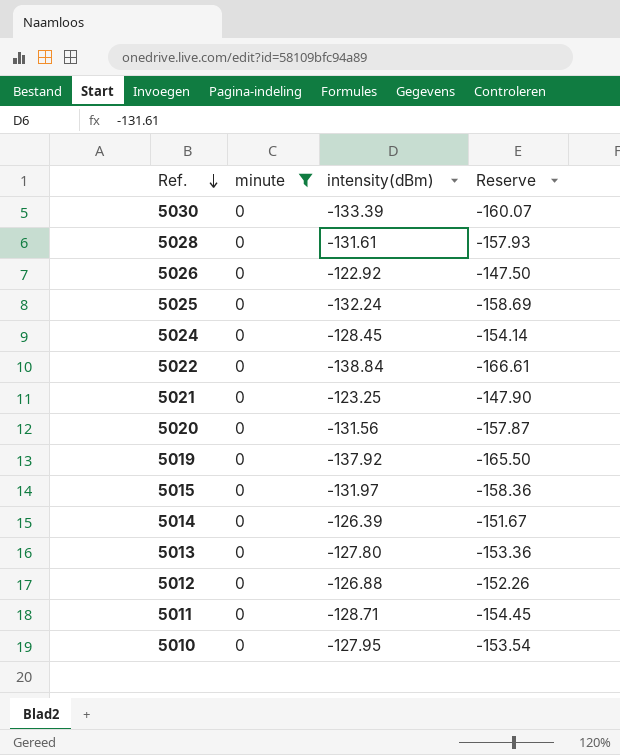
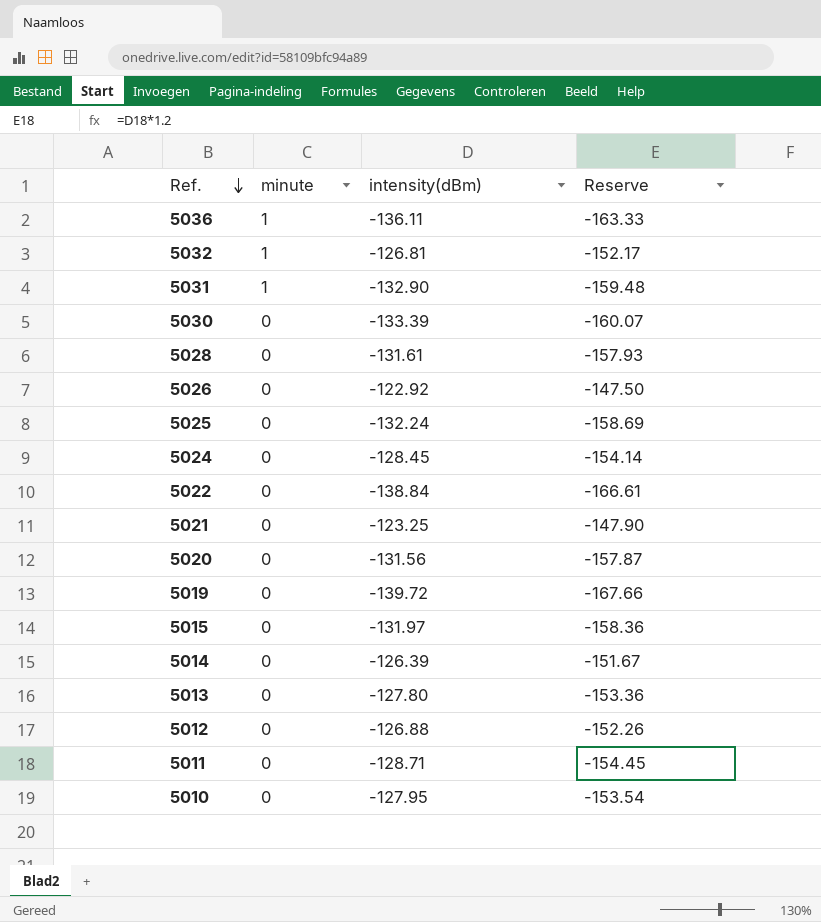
filter: minute = 0 -> none
5019 | intensity(dBm): -137.92 -> -139.72
5019 | Reserve: -165.50 -> -167.66

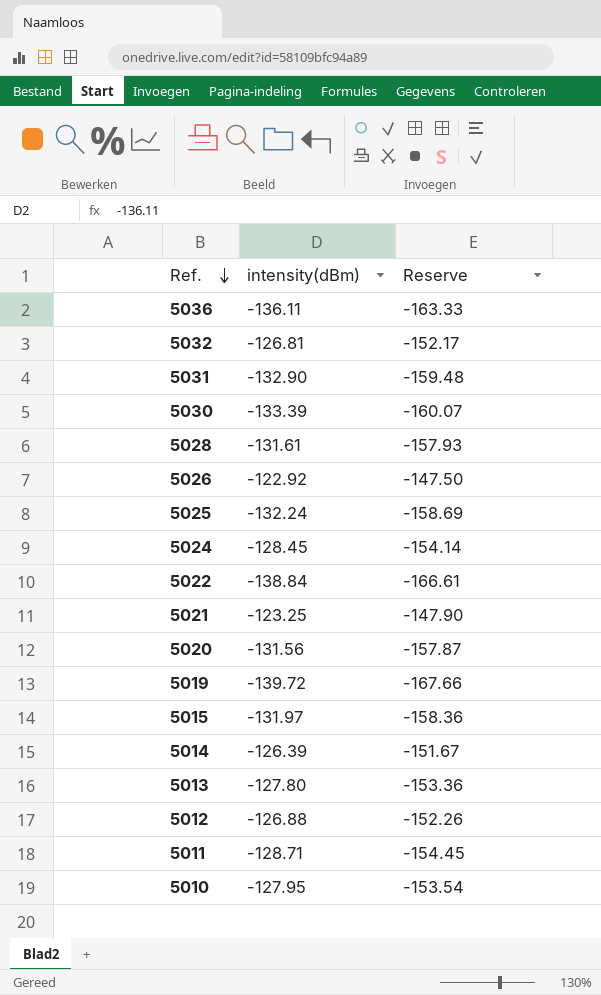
column minute | position: 2 -> none

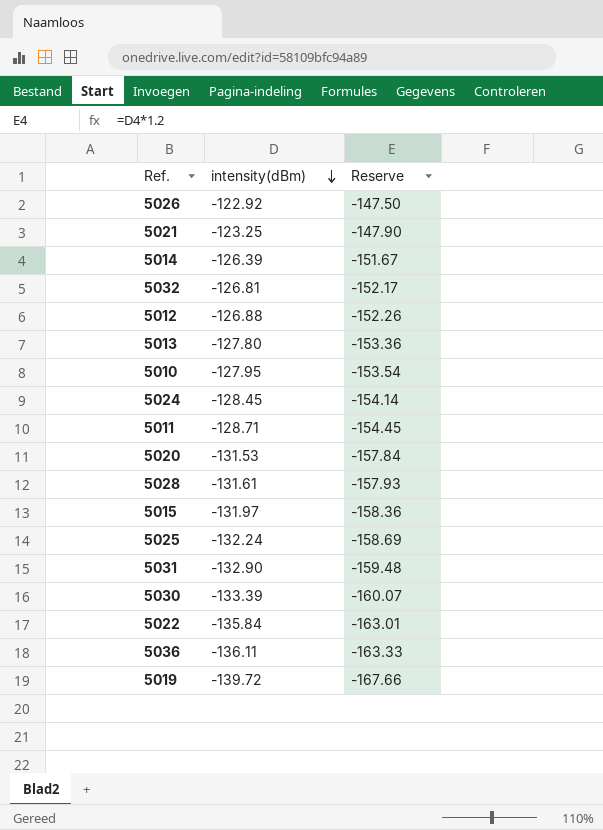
row order: Ref. descending -> intensity(dBm) descending
5020 | intensity(dBm): -131.56 -> -131.53
5020 | Reserve: -157.87 -> -157.84
5022 | intensity(dBm): -138.84 -> -135.84
5022 | Reserve: -166.61 -> -163.01

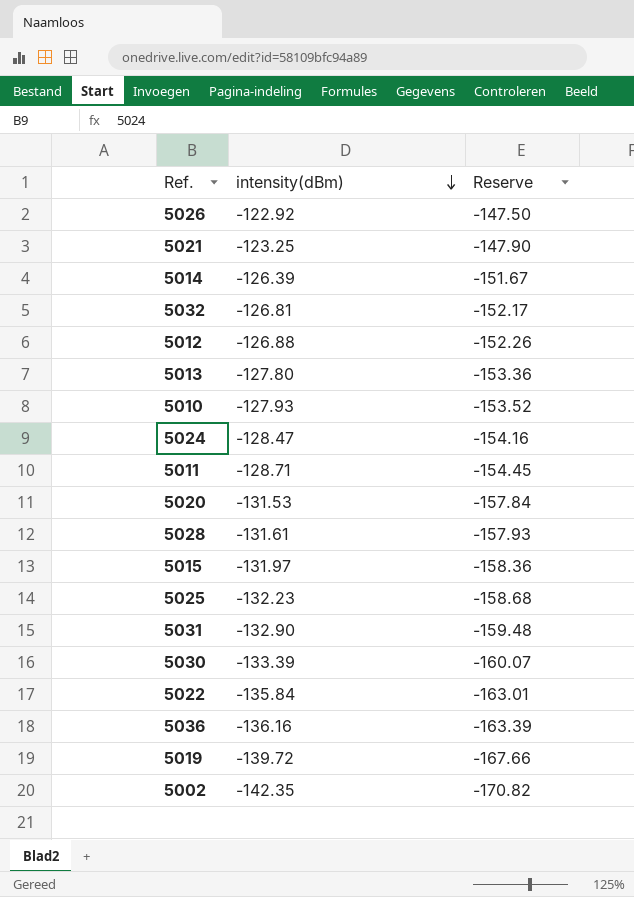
5010 | intensity(dBm): -127.95 -> -127.93
5010 | Reserve: -153.54 -> -153.52
5024 | intensity(dBm): -128.45 -> -128.47
5024 | Reserve: -154.14 -> -154.16
5025 | intensity(dBm): -132.24 -> -132.23
5025 | Reserve: -158.69 -> -158.68
5036 | intensity(dBm): -136.11 -> -136.16
5036 | Reserve: -163.33 -> -163.39
row 5002: none -> -142.35 | -170.82

